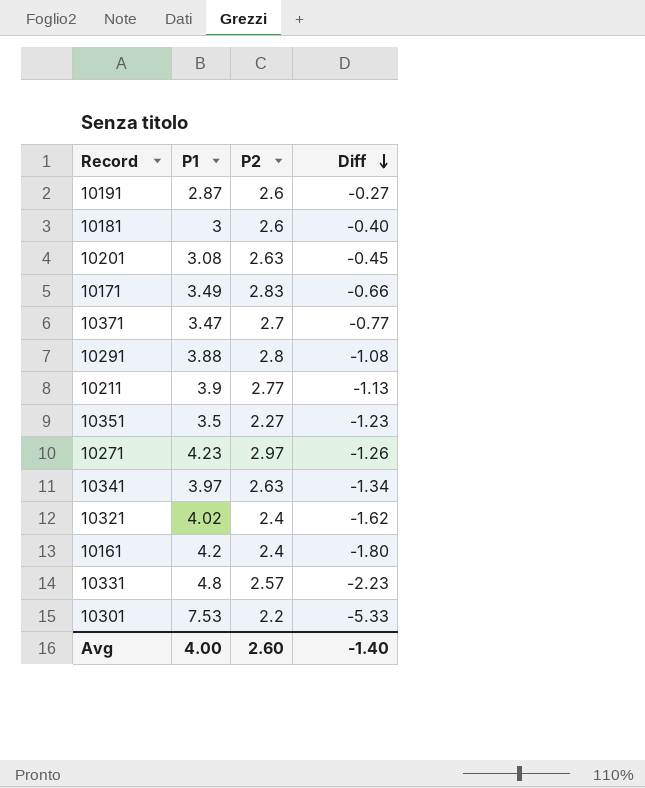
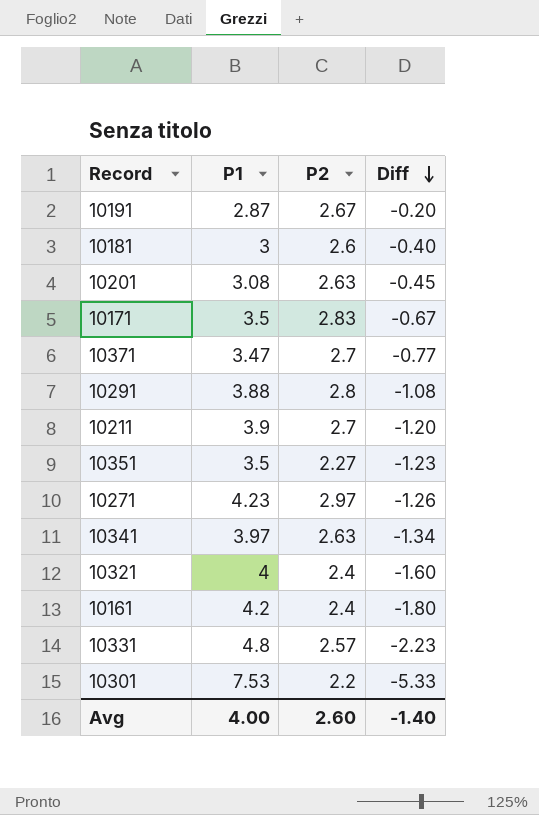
10191 | P2: 2.6 -> 2.67
10191 | Diff: -0.27 -> -0.20
10171 | P1: 3.49 -> 3.5
10171 | Diff: -0.66 -> -0.67
10211 | P2: 2.77 -> 2.7
10211 | Diff: -1.13 -> -1.20
10321 | P1: 4.02 -> 4
10321 | Diff: -1.62 -> -1.60

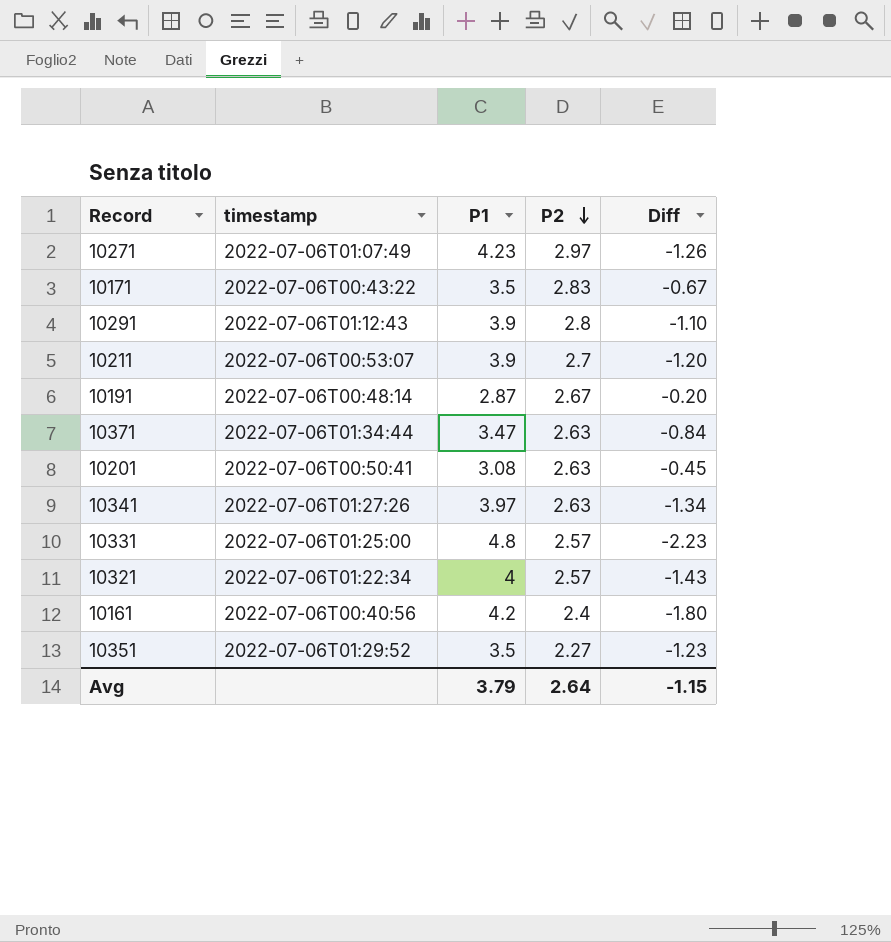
row order: Diff descending -> P2 descending
column timestamp | position: none -> 2
row 10181: 3 | 2.6 | -0.40 -> none
row 10301: 7.53 | 2.2 | -5.33 -> none
10291 | P1: 3.88 -> 3.9
10291 | Diff: -1.08 -> -1.10
10371 | P2: 2.7 -> 2.63
10371 | Diff: -0.77 -> -0.84
10321 | P2: 2.4 -> 2.57
10321 | Diff: -1.60 -> -1.43
Avg | P1: 4.00 -> 3.79
Avg | P2: 2.60 -> 2.64
Avg | Diff: -1.40 -> -1.15

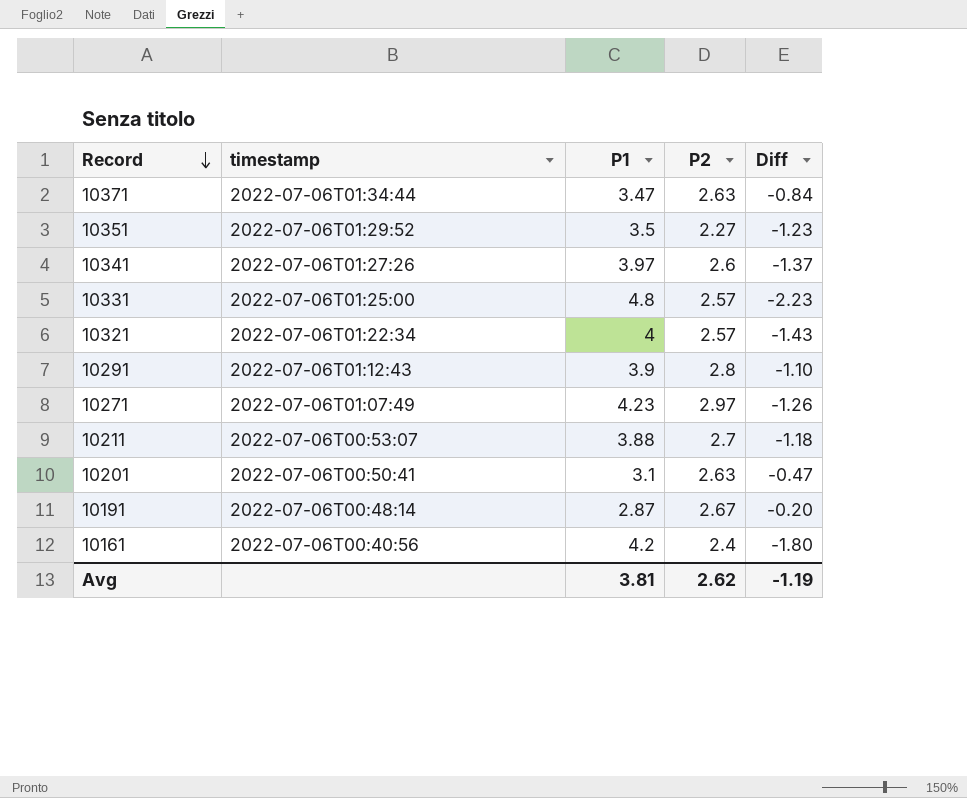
row order: P2 descending -> Record descending
row 10171: 2022-07-06T00:43:22 | 3.5 | 2.83 | -0.67 -> none
10341 | P2: 2.63 -> 2.6
10341 | Diff: -1.34 -> -1.37
10211 | P1: 3.9 -> 3.88
10211 | Diff: -1.20 -> -1.18
10201 | P1: 3.08 -> 3.1
10201 | Diff: -0.45 -> -0.47
Avg | P1: 3.79 -> 3.81
Avg | P2: 2.64 -> 2.62
Avg | Diff: -1.15 -> -1.19

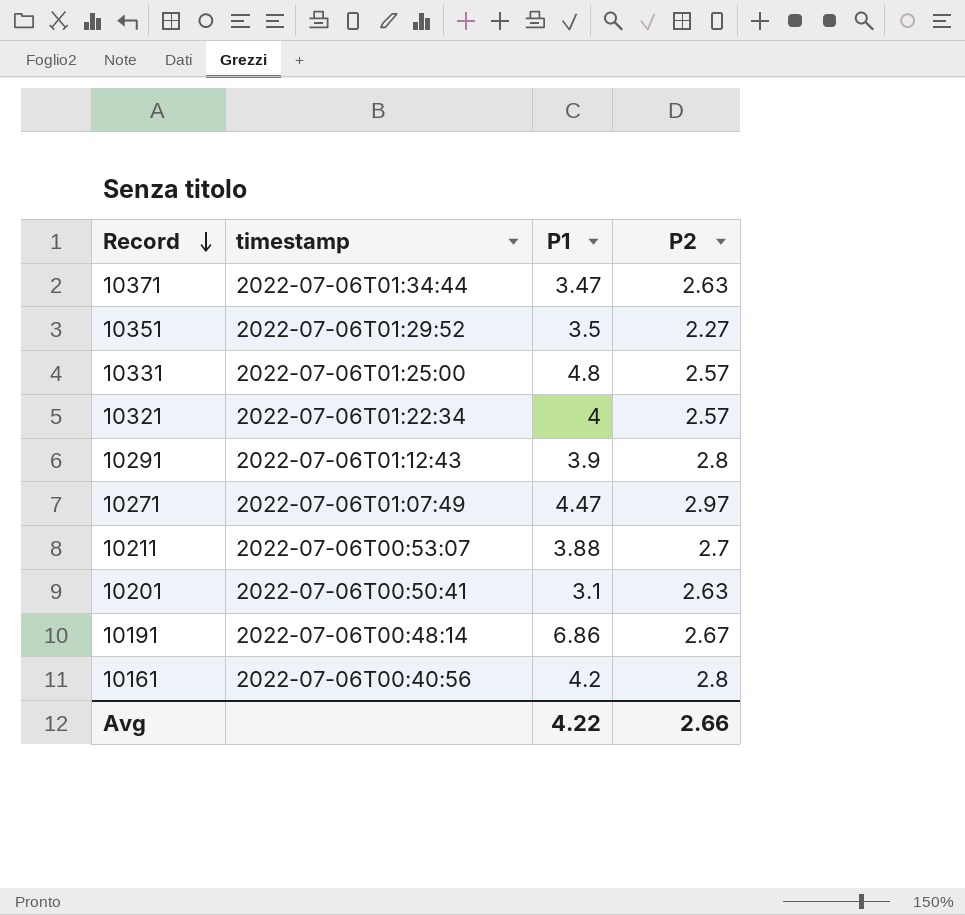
column Diff | formula: [P2] - [P1] -> none
row 10341: 2022-07-06T01:27:26 | 3.97 | 2.6 | -1.37 -> none
10271 | P1: 4.23 -> 4.47
10191 | P1: 2.87 -> 6.86
10161 | P2: 2.4 -> 2.8
Avg | P1: 3.81 -> 4.22
Avg | P2: 2.62 -> 2.66

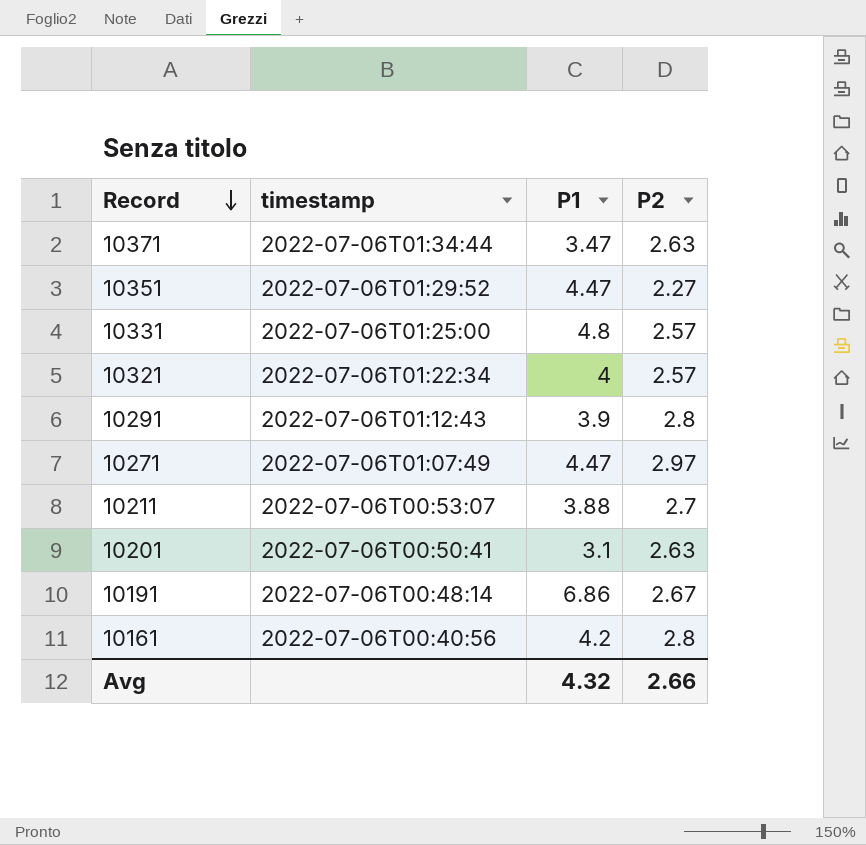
10351 | P1: 3.5 -> 4.47
Avg | P1: 4.22 -> 4.32

